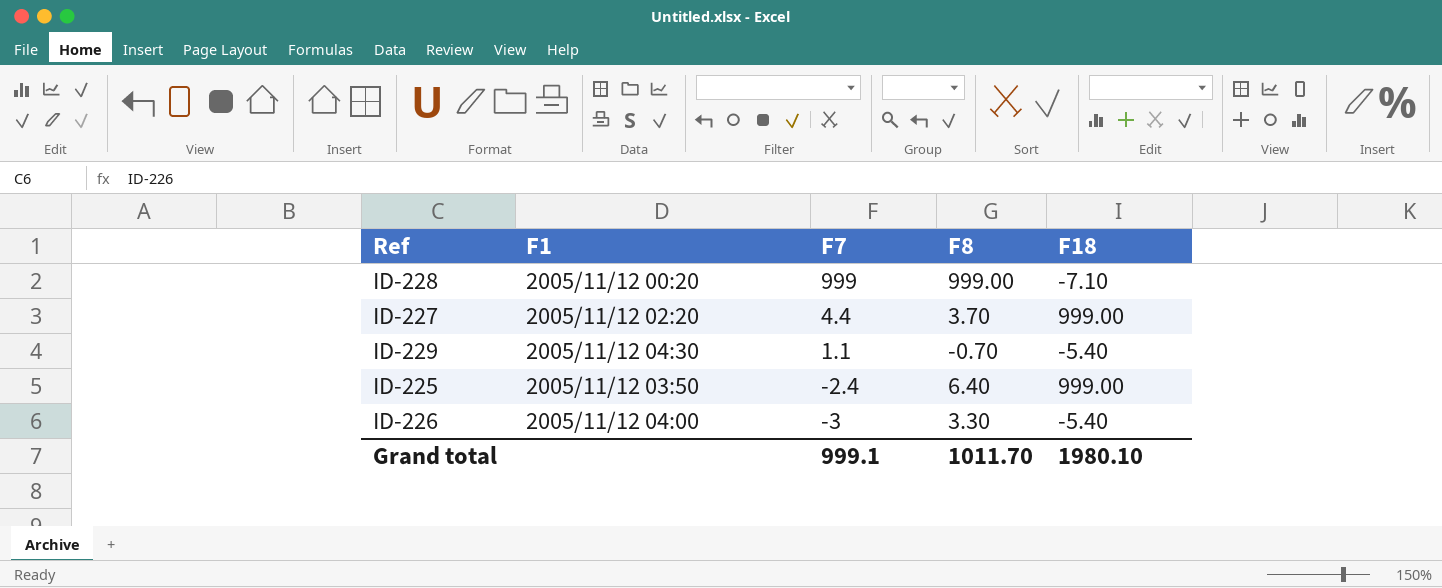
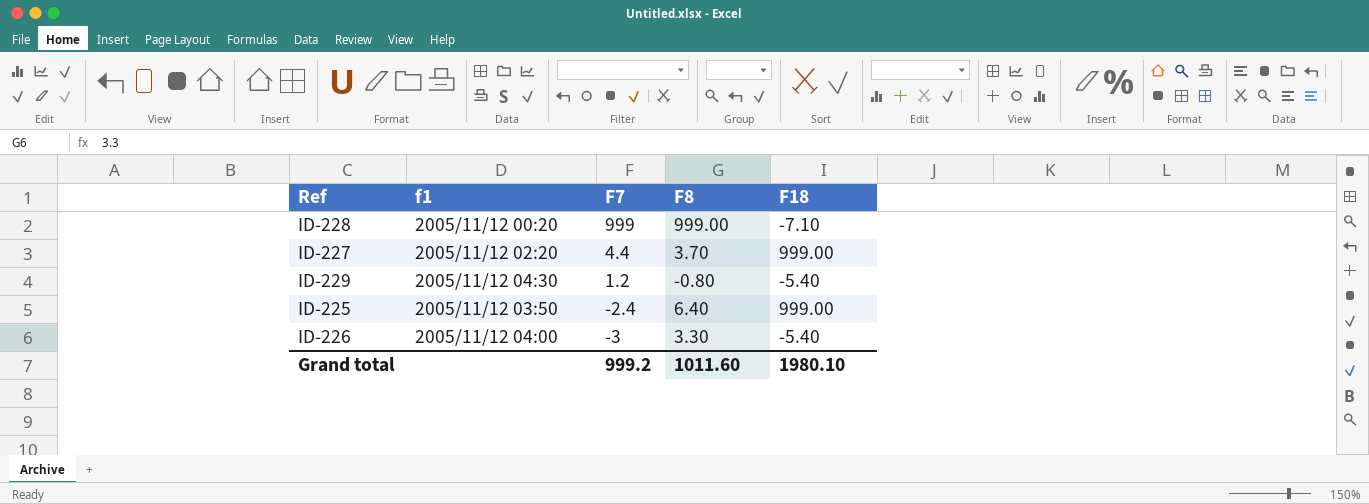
column name: F1 -> f1
ID-229 | F7: 1.1 -> 1.2
ID-229 | F8: -0.70 -> -0.80
Grand total | F7: 999.1 -> 999.2
Grand total | F8: 1011.70 -> 1011.60

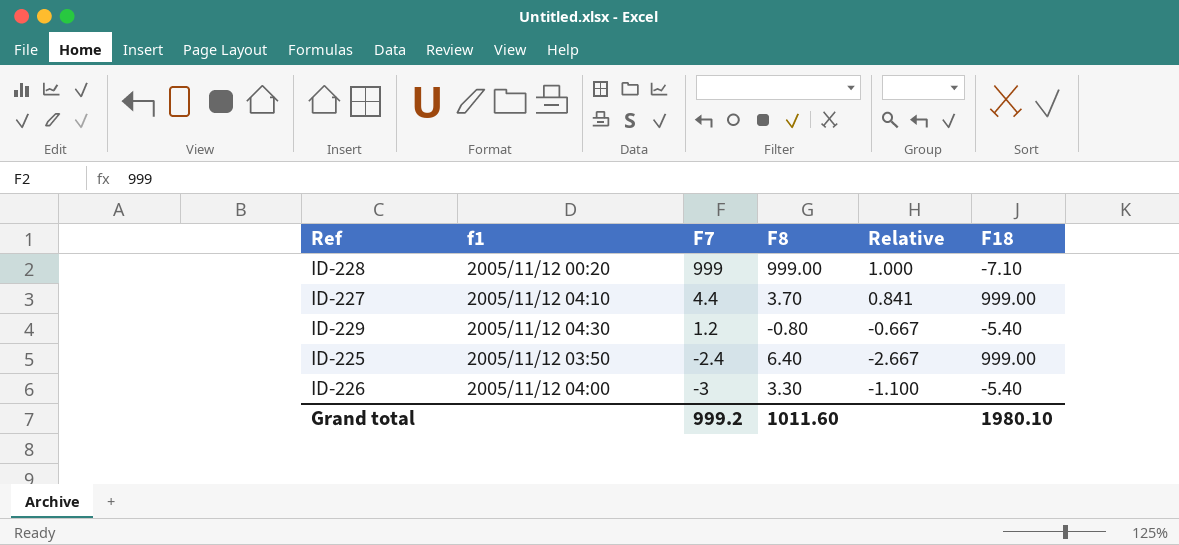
column Relative | formula: none -> [F8] / [F7]
ID-227 | f1: 2005/11/12 02:20 -> 2005/11/12 04:10

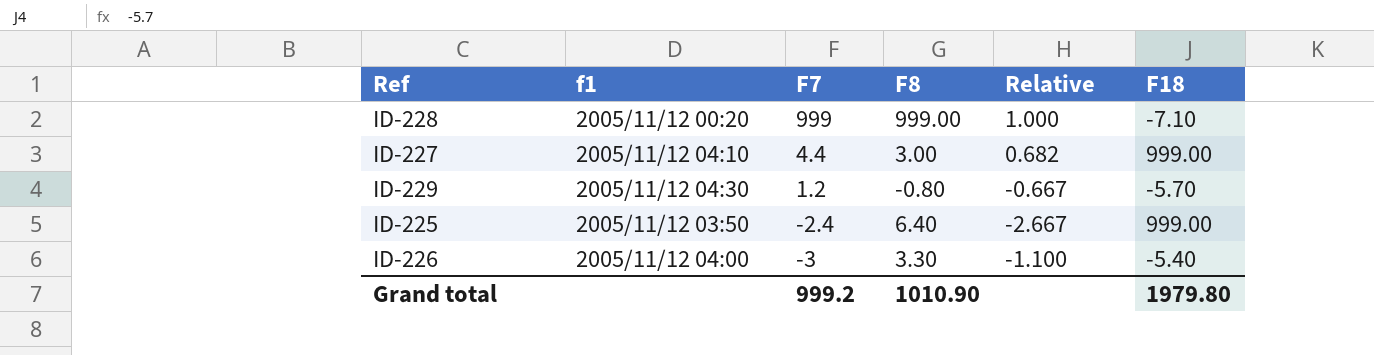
ID-227 | F8: 3.70 -> 3.00
ID-227 | Relative: 0.841 -> 0.682
ID-229 | F18: -5.40 -> -5.70
Grand total | F8: 1011.60 -> 1010.90
Grand total | F18: 1980.10 -> 1979.80

